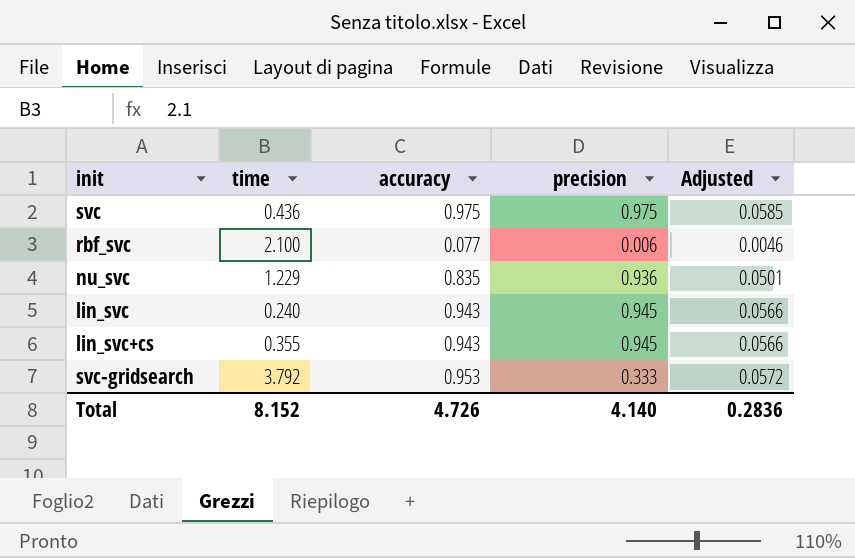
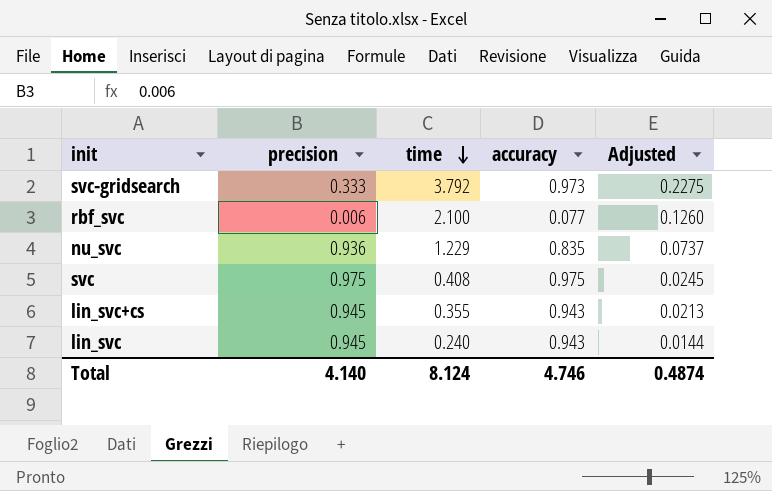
row order: none -> time descending
column precision | position: 4 -> 2
column Adjusted | formula: [accuracy] * 0.06 -> [time] * 0.06
svc-gridsearch | accuracy: 0.953 -> 0.973
svc | time: 0.436 -> 0.408
Total | time: 8.152 -> 8.124
Total | accuracy: 4.726 -> 4.746
Total | Adjusted: 0.2836 -> 0.4874

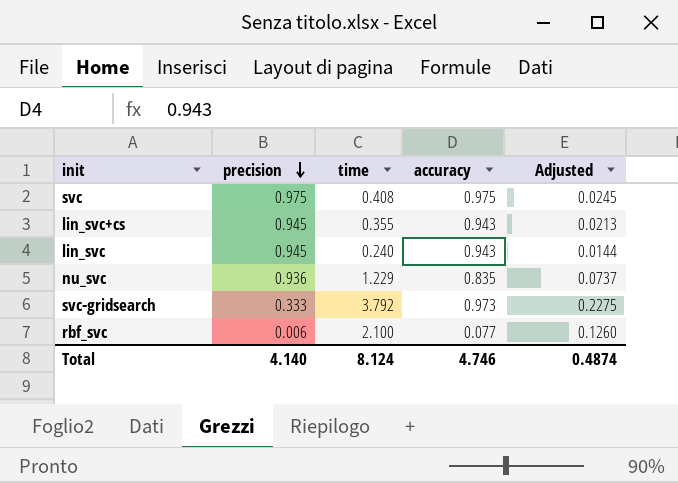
row order: time descending -> precision descending

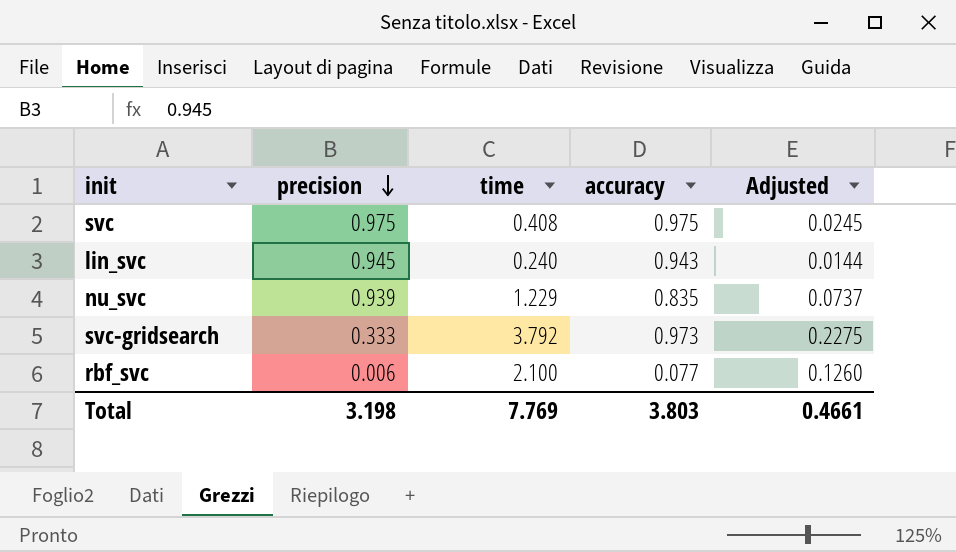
row lin_svc+cs: 0.945 | 0.355 | 0.943 | 0.0213 -> none
nu_svc | precision: 0.936 -> 0.939
Total | precision: 4.140 -> 3.198
Total | time: 8.124 -> 7.769
Total | accuracy: 4.746 -> 3.803
Total | Adjusted: 0.4874 -> 0.4661

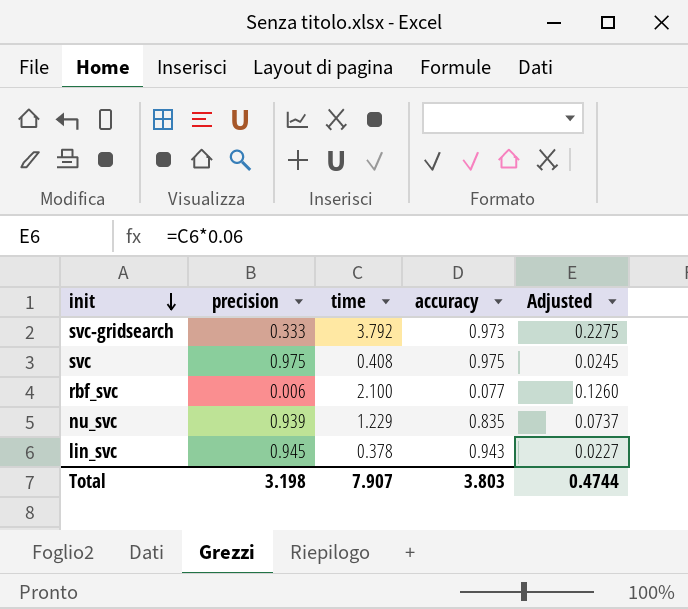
row order: precision descending -> init descending
lin_svc | time: 0.240 -> 0.378
lin_svc | Adjusted: 0.0144 -> 0.0227
Total | time: 7.769 -> 7.907
Total | Adjusted: 0.4661 -> 0.4744

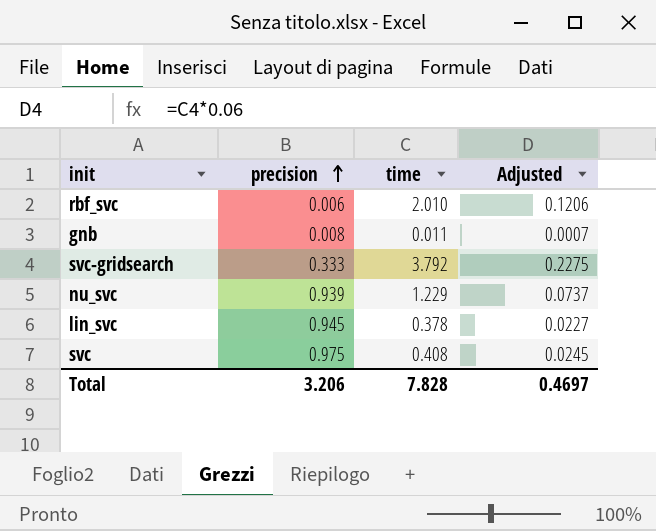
row order: init descending -> precision ascending
column accuracy | position: 4 -> none
rbf_svc | time: 2.100 -> 2.010
rbf_svc | Adjusted: 0.1260 -> 0.1206
row gnb: none -> 0.008 | 0.011 | 0.0007
Total | precision: 3.198 -> 3.206
Total | time: 7.907 -> 7.828
Total | Adjusted: 0.4744 -> 0.4697

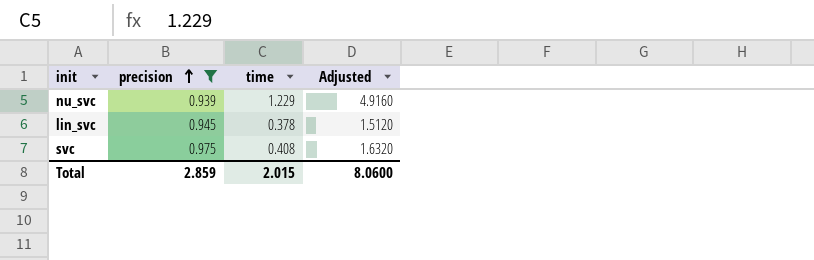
filter: none -> precision >= 0.939
column Adjusted | formula: [time] * 0.06 -> [time] * 4
Total | precision: 3.206 -> 2.859
Total | time: 7.828 -> 2.015
Total | Adjusted: 0.4697 -> 8.0600

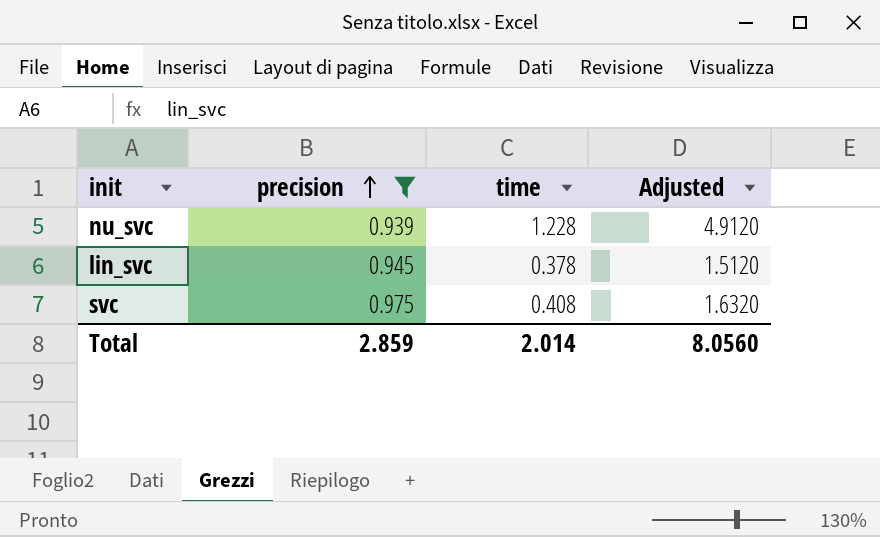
nu_svc | time: 1.229 -> 1.228
nu_svc | Adjusted: 4.9160 -> 4.9120
Total | time: 2.015 -> 2.014
Total | Adjusted: 8.0600 -> 8.0560

